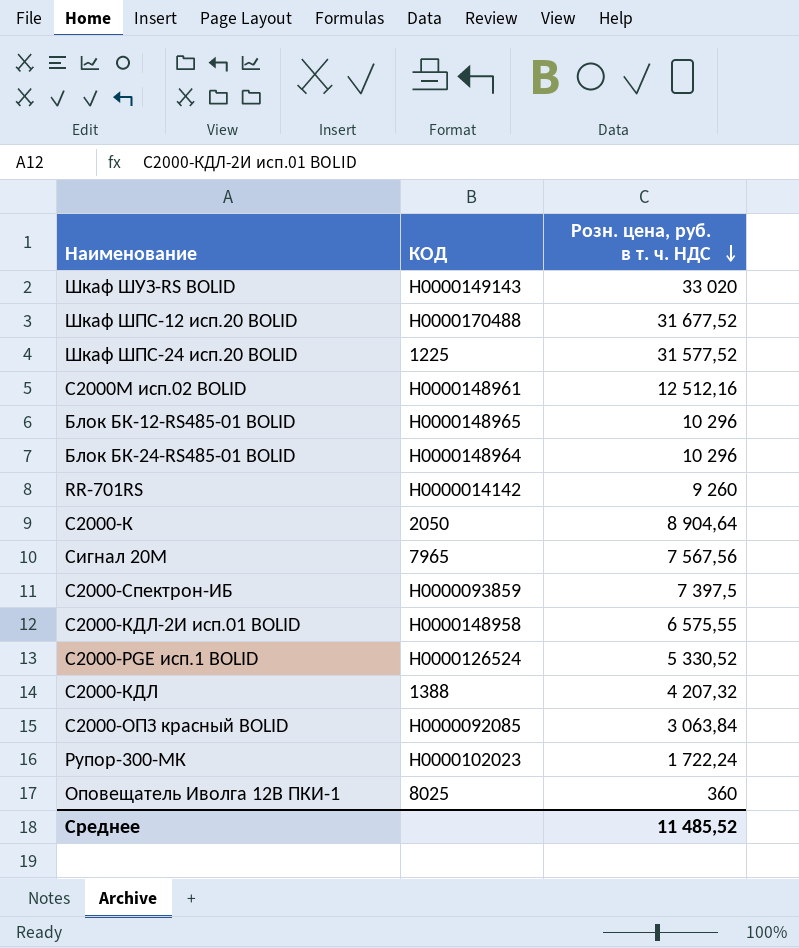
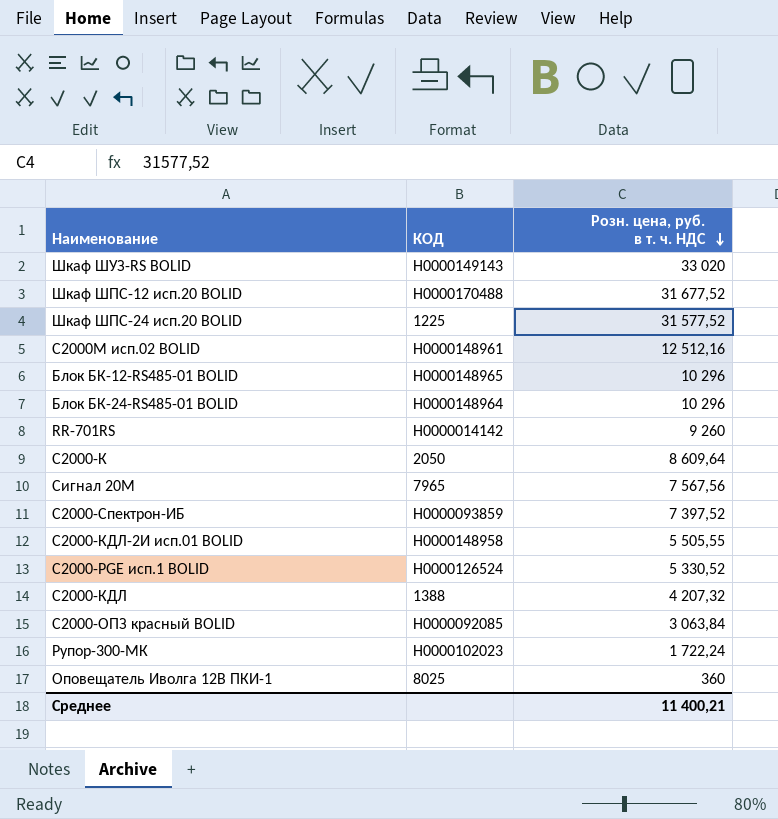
С2000-К | Розн. цена, руб. в т. ч. НДС: 8 904,64 -> 8 609,64
С2000-Спектрон-ИБ | Розн. цена, руб. в т. ч. НДС: 7 397,5 -> 7 397,52
С2000-КДЛ-2И исп.01 BOLID | Розн. цена, руб. в т. ч. НДС: 6 575,55 -> 5 505,55
Среднее | Розн. цена, руб. в т. ч. НДС: 11 485,52 -> 11 400,21

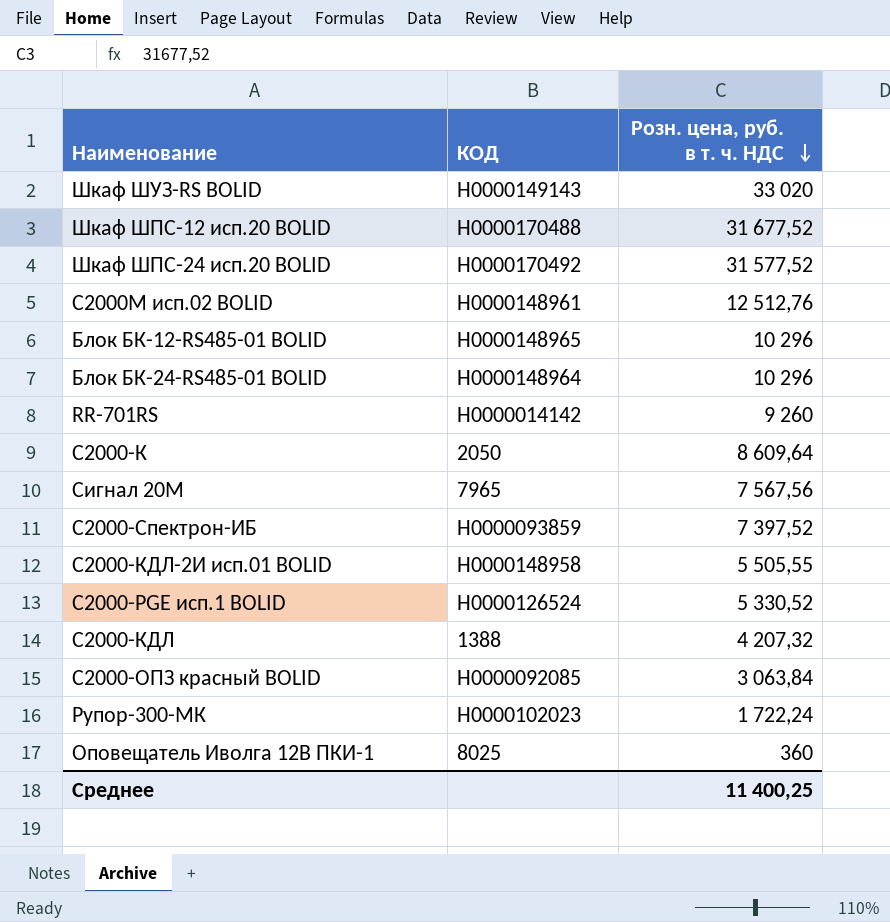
Шкаф ШПС-24 исп.20 BOLID | КОД: 1225 -> Н0000170492
С2000М исп.02 BOLID | Розн. цена, руб. в т. ч. НДС: 12 512,16 -> 12 512,76
Среднее | Розн. цена, руб. в т. ч. НДС: 11 400,21 -> 11 400,25

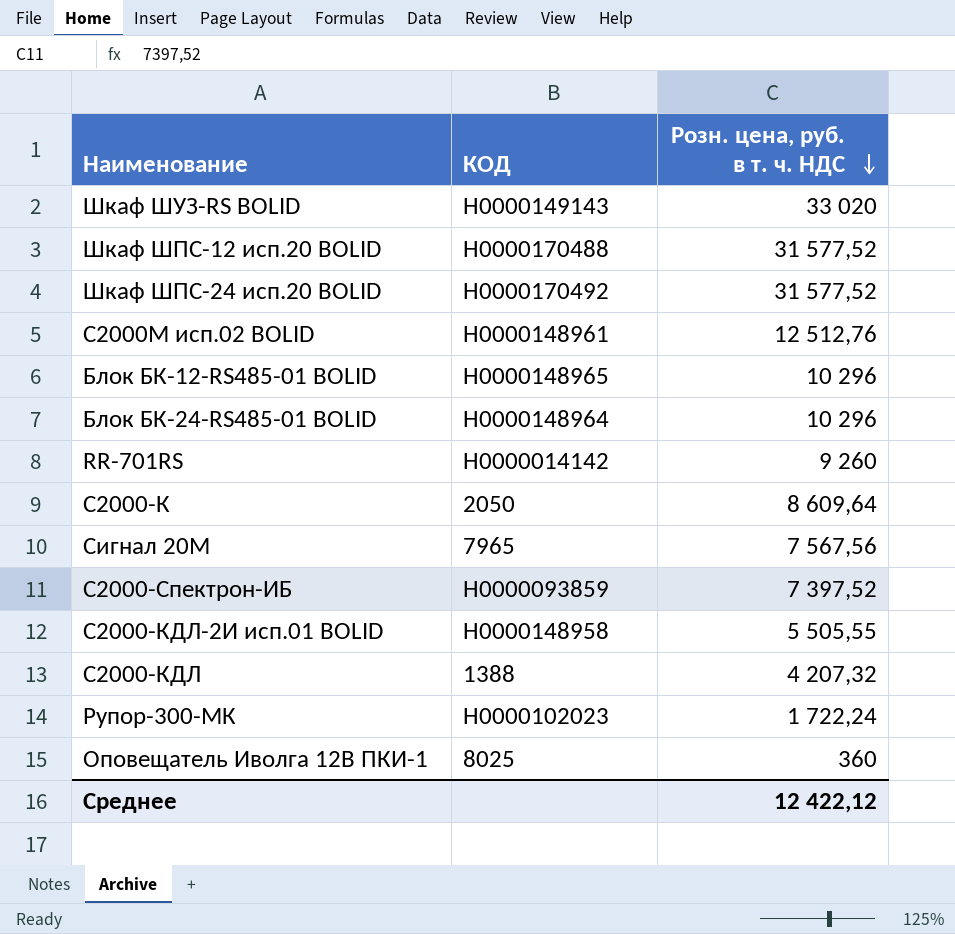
row С2000-PGE исп.1 BOLID: Н0000126524 | 5 330,52 -> none
row С2000-ОПЗ красный BOLID: Н0000092085 | 3 063,84 -> none
Шкаф ШПС-12 исп.20 BOLID | Розн. цена, руб. в т. ч. НДС: 31 677,52 -> 31 577,52
Среднее | Розн. цена, руб. в т. ч. НДС: 11 400,25 -> 12 422,12

